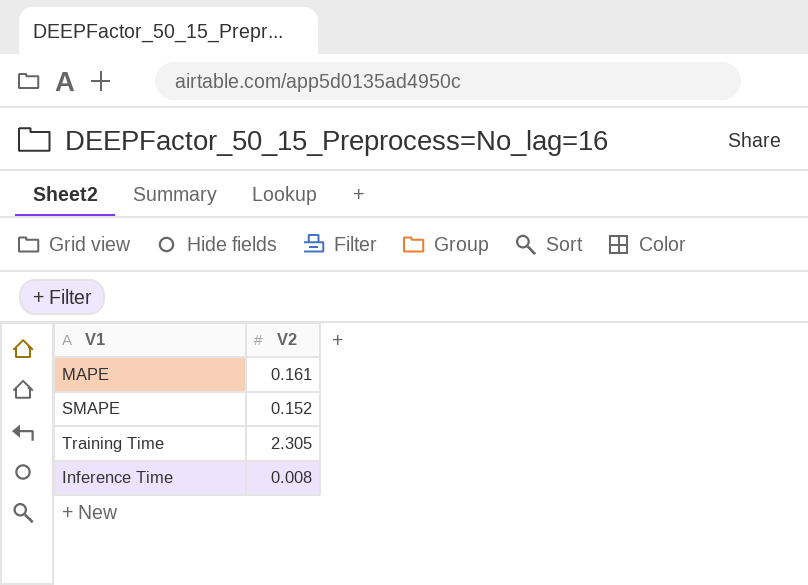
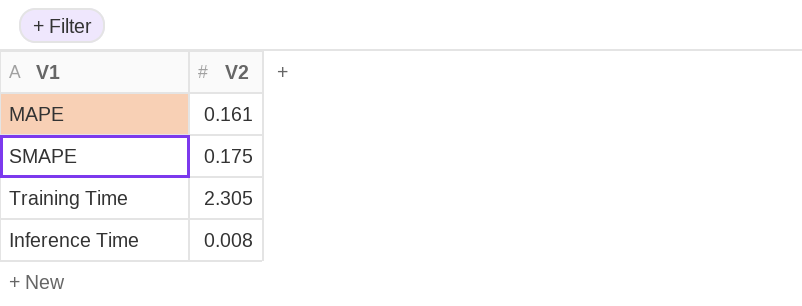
SMAPE | V2: 0.152 -> 0.175

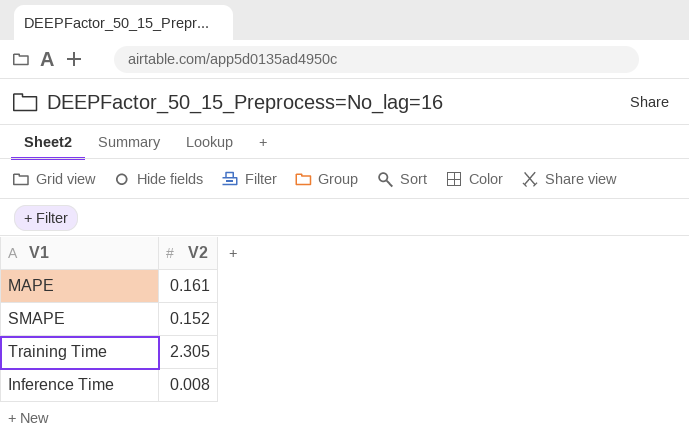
SMAPE | V2: 0.175 -> 0.152

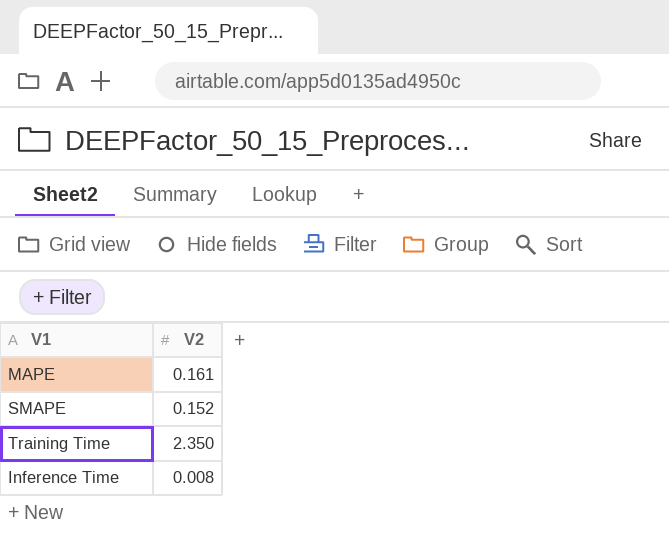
Training Time | V2: 2.305 -> 2.350

